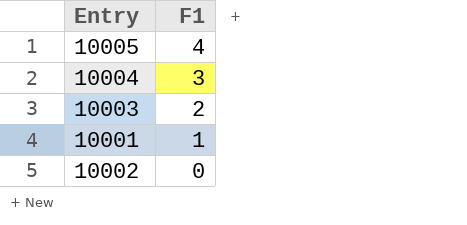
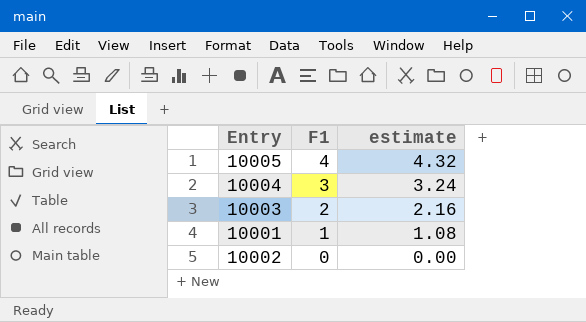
column estimate | formula: none -> [F1] * 1.08

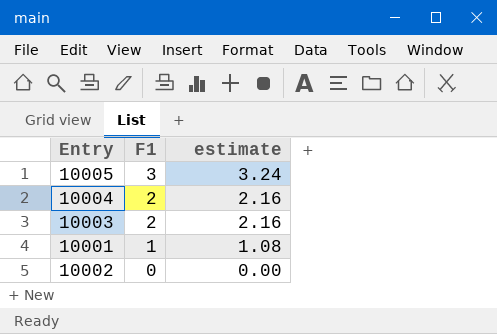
10005 | F1: 4 -> 3
10005 | estimate: 4.32 -> 3.24
10004 | F1: 3 -> 2
10004 | estimate: 3.24 -> 2.16

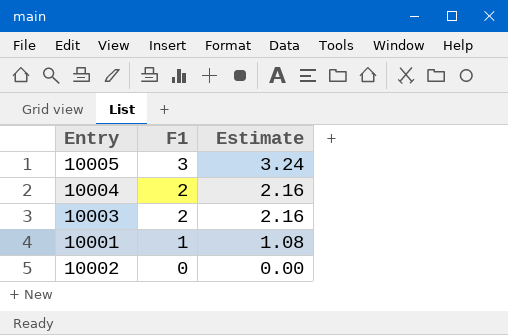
column name: estimate -> Estimate

